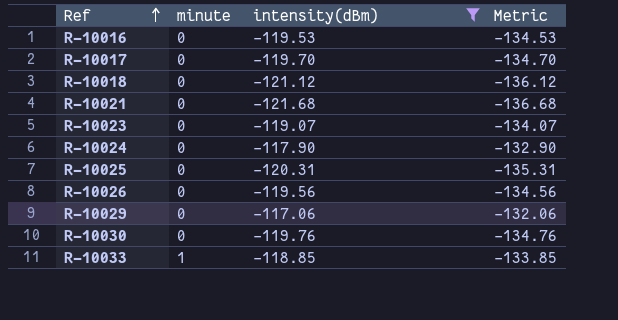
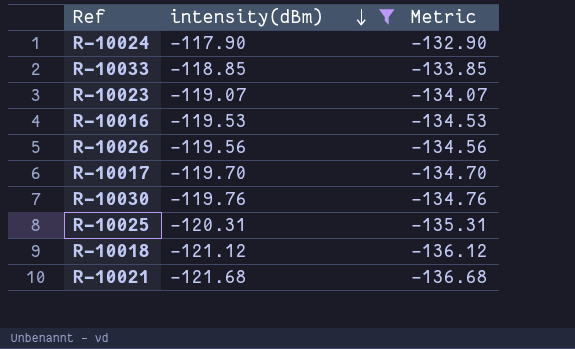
row order: Ref ascending -> intensity(dBm) descending
column minute | position: 2 -> none
row R-10029: 0 | -117.06 | -132.06 -> none

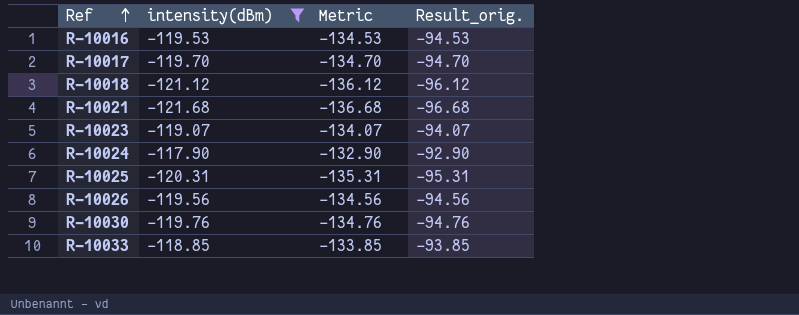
row order: intensity(dBm) descending -> Ref ascending
column Result_orig. | formula: none -> [intensity(dBm)] + 25

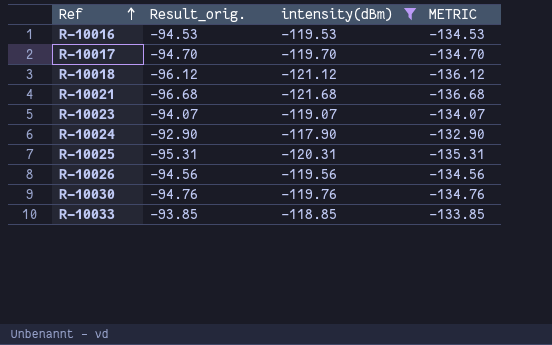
column Result_orig. | position: 4 -> 2
column name: Metric -> METRIC

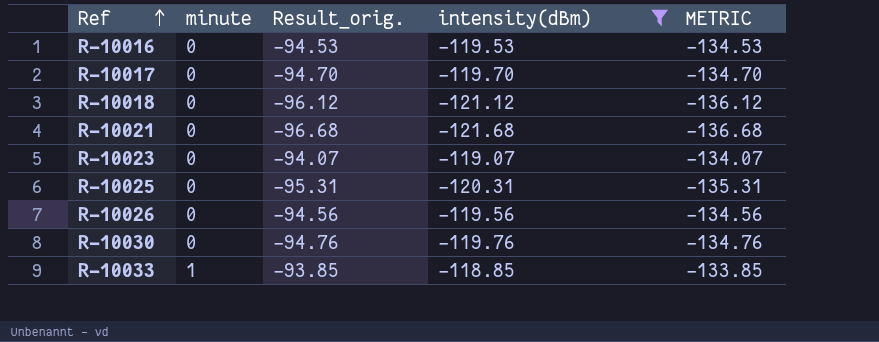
column minute | position: none -> 2
row R-10024: -92.90 | -117.90 | -132.90 -> none

